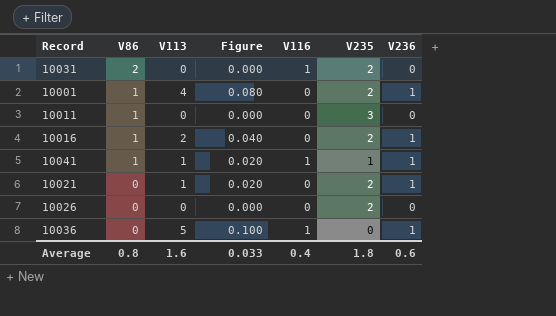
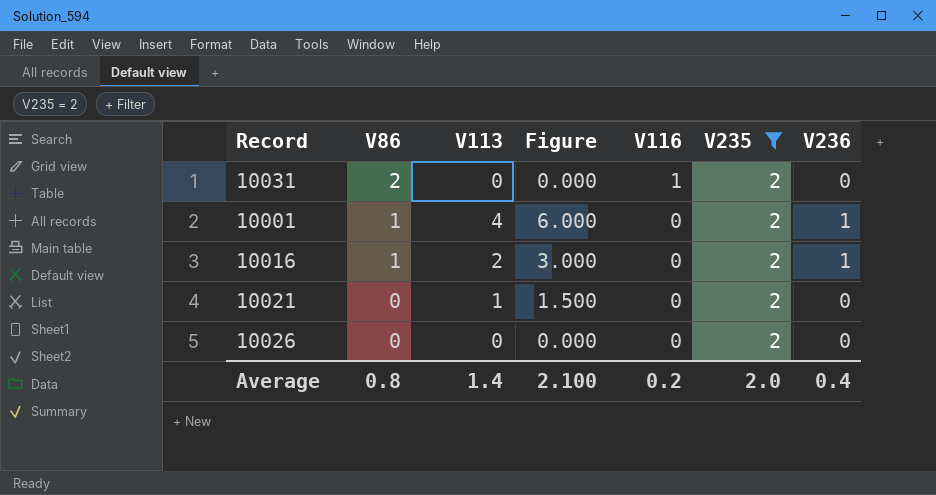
filter: none -> V235 = 2
column Figure | formula: [V113] * 0.02 -> [V113] * 1.5
10021 | V236: 1 -> 0
Average | V113: 1.6 -> 1.4
Average | Figure: 0.033 -> 2.100
Average | V116: 0.4 -> 0.2
Average | V235: 1.8 -> 2.0
Average | V236: 0.6 -> 0.4

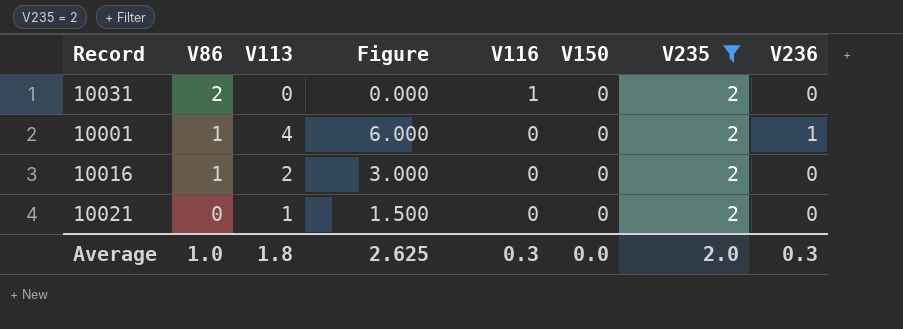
column V150 | position: none -> 6
row 10026: 0 | 0 | 0.000 | 0 | 2 | 0 -> none
10016 | V236: 1 -> 0
Average | V86: 0.8 -> 1.0
Average | V113: 1.4 -> 1.8
Average | Figure: 2.100 -> 2.625
Average | V116: 0.2 -> 0.3
Average | V236: 0.4 -> 0.3

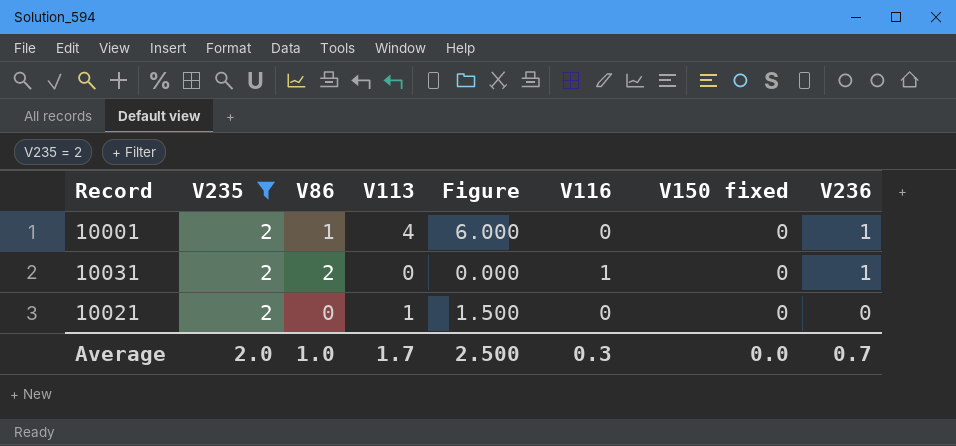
row order: V86 descending -> V236 descending
column V235 | position: 7 -> 2
column name: V150 -> V150 fixed
row 10016: 1 | 2 | 3.000 | 0 | 0 | 2 | 0 -> none
10031 | V236: 0 -> 1
Average | V113: 1.8 -> 1.7
Average | Figure: 2.625 -> 2.500
Average | V236: 0.3 -> 0.7

